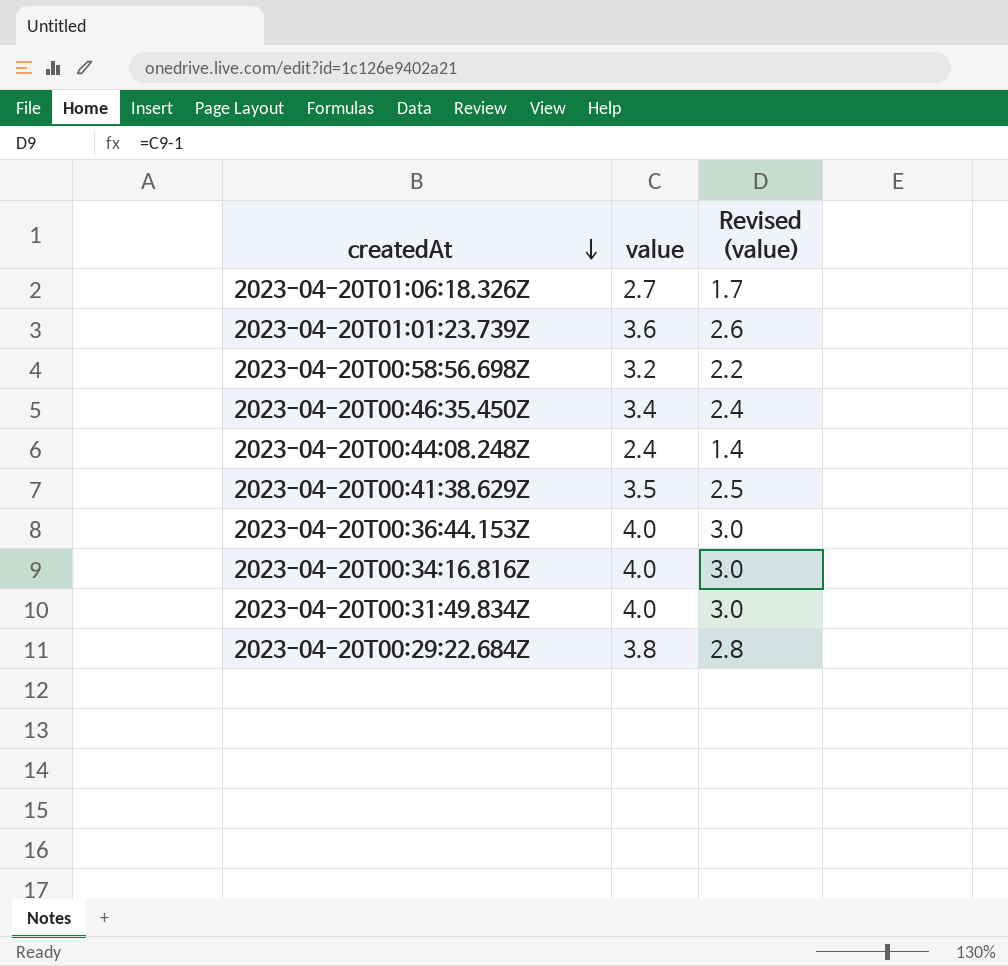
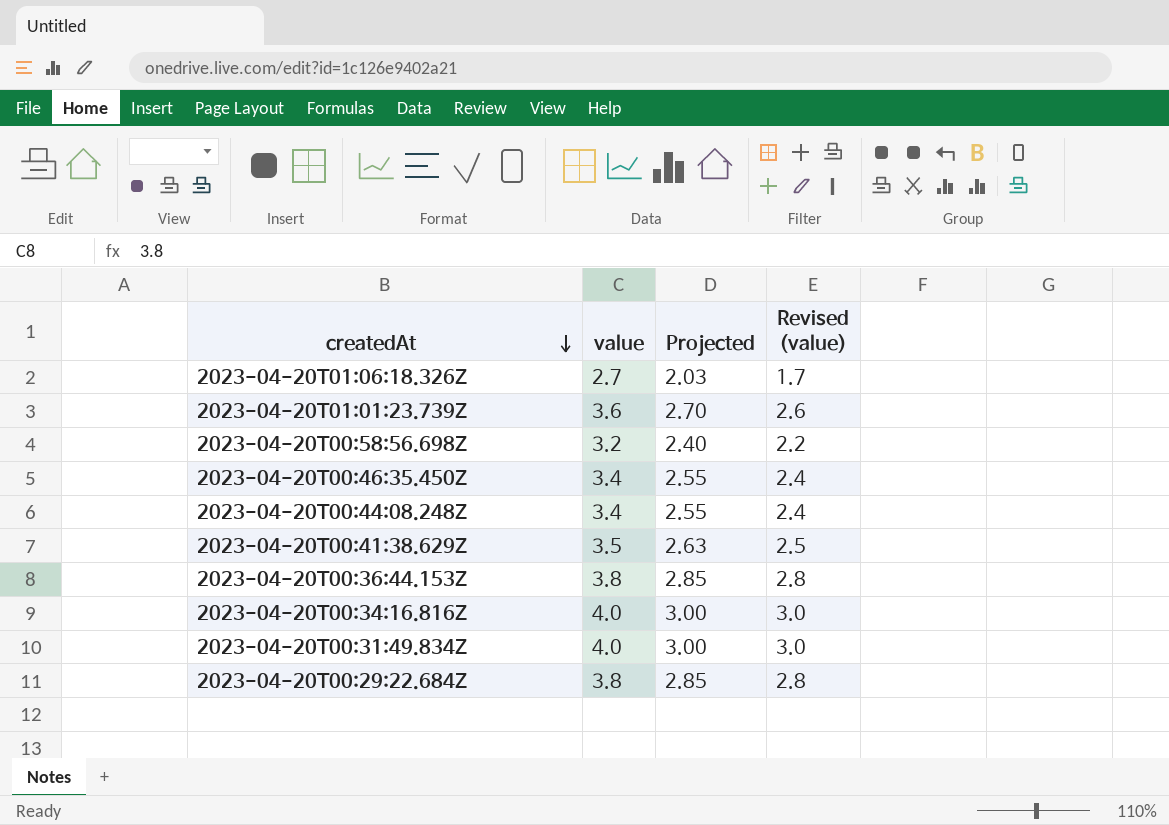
column Projected | formula: none -> [value] * 0.75
2023-04-20T00:44:08.248Z | value: 2.4 -> 3.4
2023-04-20T00:44:08.248Z | Revised (value): 1.4 -> 2.4
2023-04-20T00:36:44.153Z | value: 4.0 -> 3.8
2023-04-20T00:36:44.153Z | Revised (value): 3.0 -> 2.8

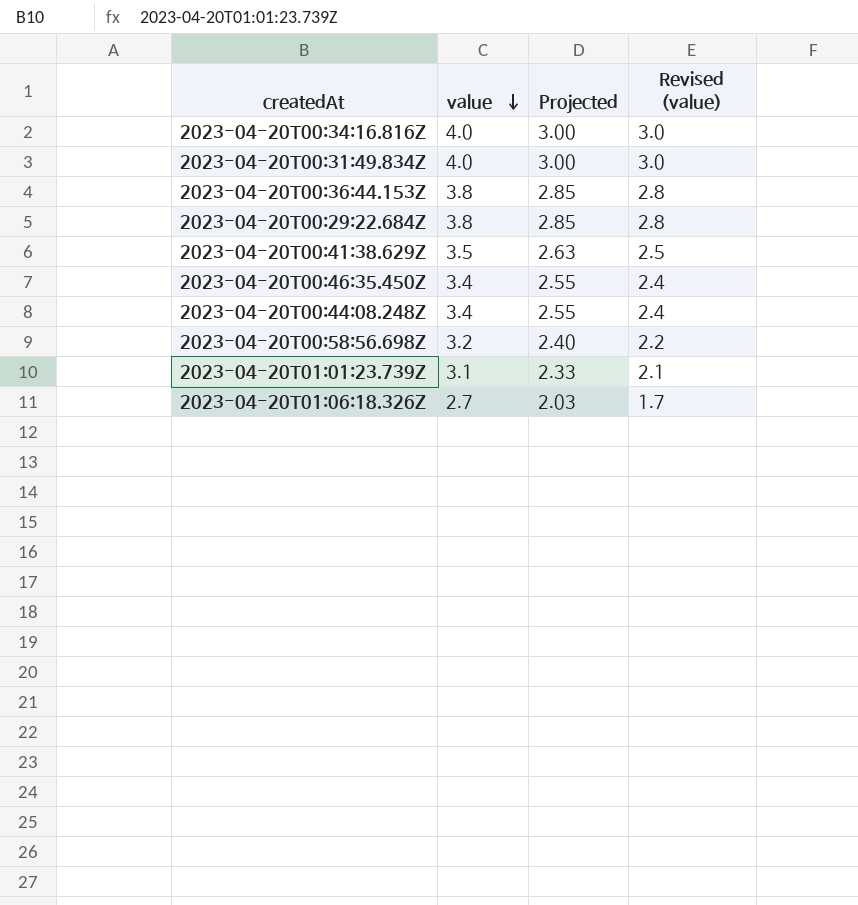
row order: createdAt descending -> value descending
2023-04-20T01:01:23.739Z | value: 3.6 -> 3.1
2023-04-20T01:01:23.739Z | Projected: 2.70 -> 2.33
2023-04-20T01:01:23.739Z | Revised (value): 2.6 -> 2.1

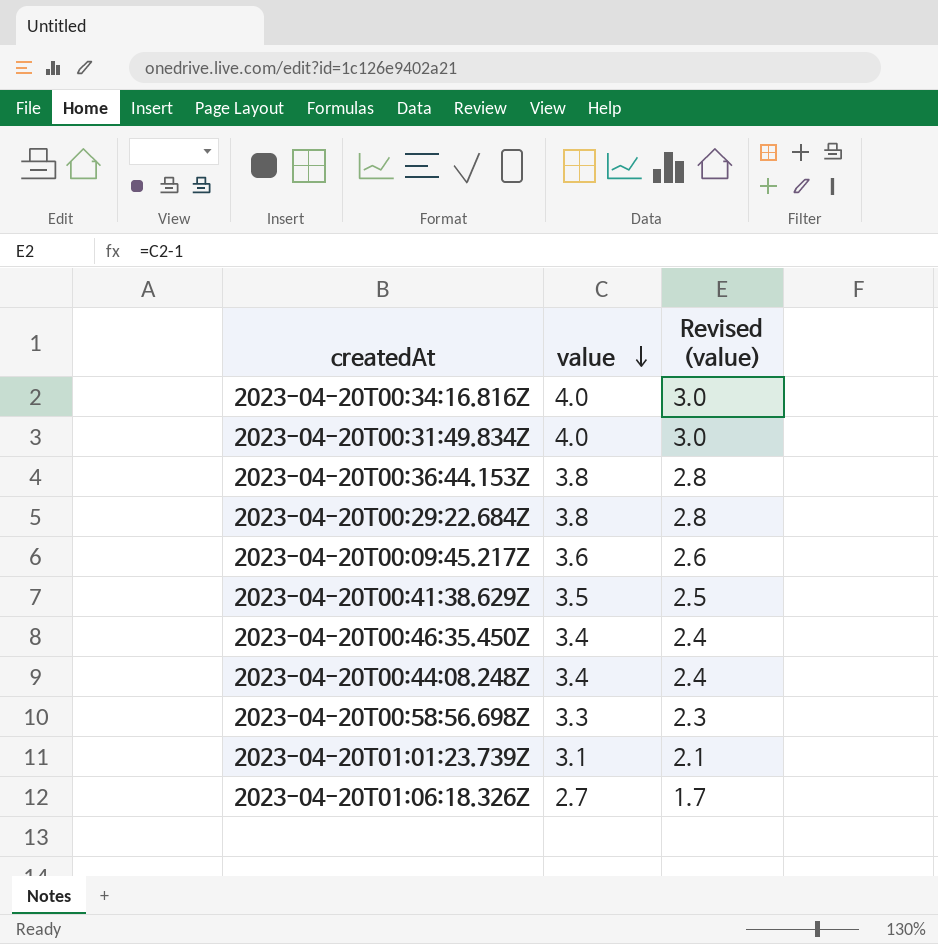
column Projected | formula: [value] * 0.75 -> none
row 2023-04-20T00:09:45.217Z: none -> 3.6 | 2.6
2023-04-20T00:58:56.698Z | value: 3.2 -> 3.3
2023-04-20T00:58:56.698Z | Revised (value): 2.2 -> 2.3

